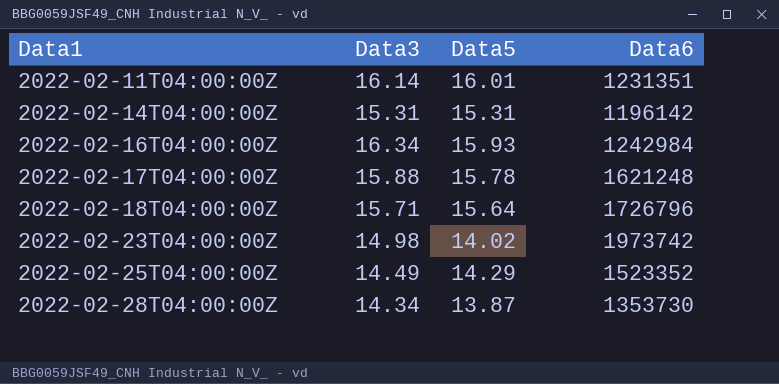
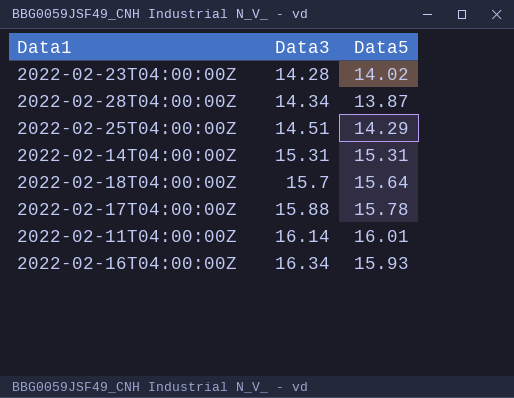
row order: Data1 ascending -> Data3 ascending
column Data6 | position: 4 -> none
2022-02-23T04:00:00Z | Data3: 14.98 -> 14.28
2022-02-25T04:00:00Z | Data3: 14.49 -> 14.51
2022-02-18T04:00:00Z | Data3: 15.71 -> 15.7

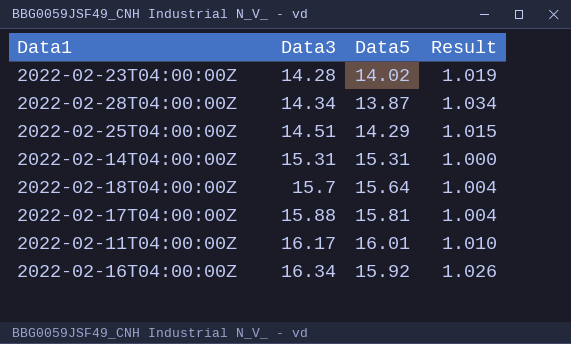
column Result | formula: none -> [Data3] / [Data5]
2022-02-17T04:00:00Z | Data5: 15.78 -> 15.81
2022-02-11T04:00:00Z | Data3: 16.14 -> 16.17
2022-02-16T04:00:00Z | Data5: 15.93 -> 15.92

